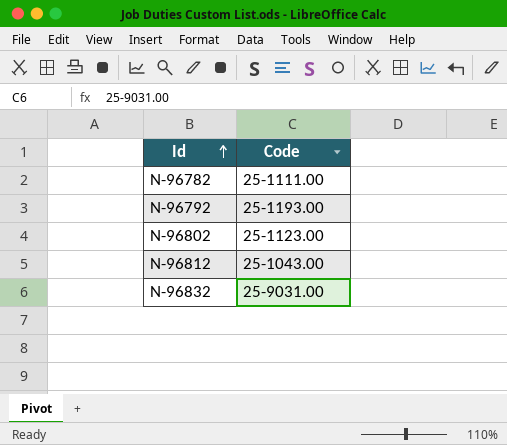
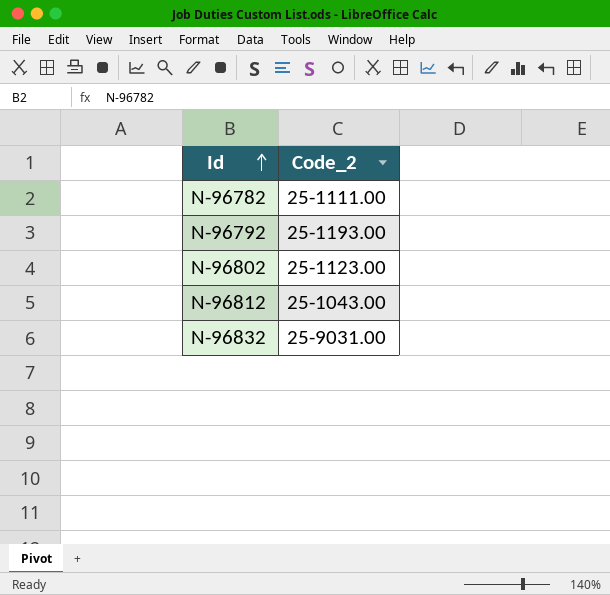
column name: Code -> Code_2

